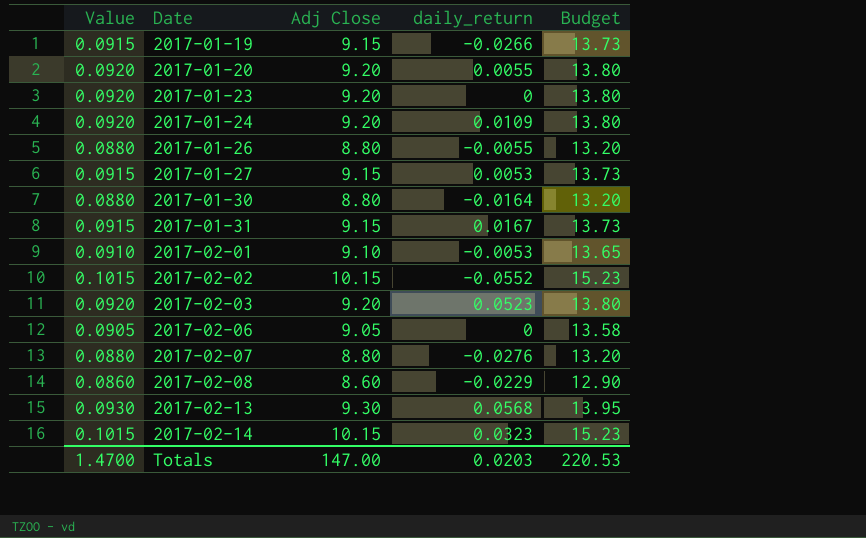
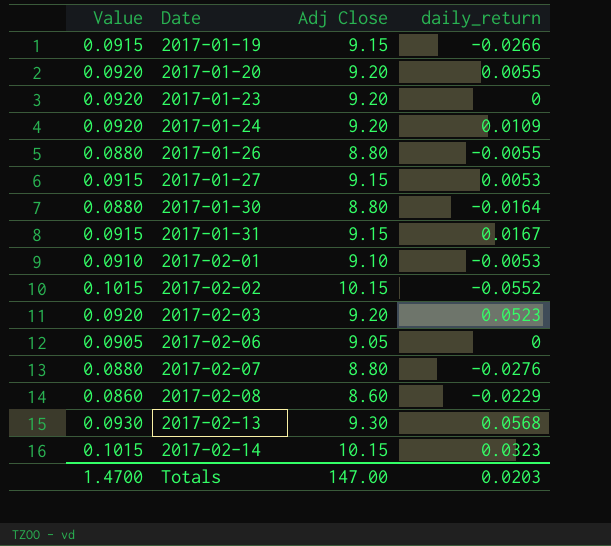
column Budget | formula: [Adj Close] * 1.5 -> none

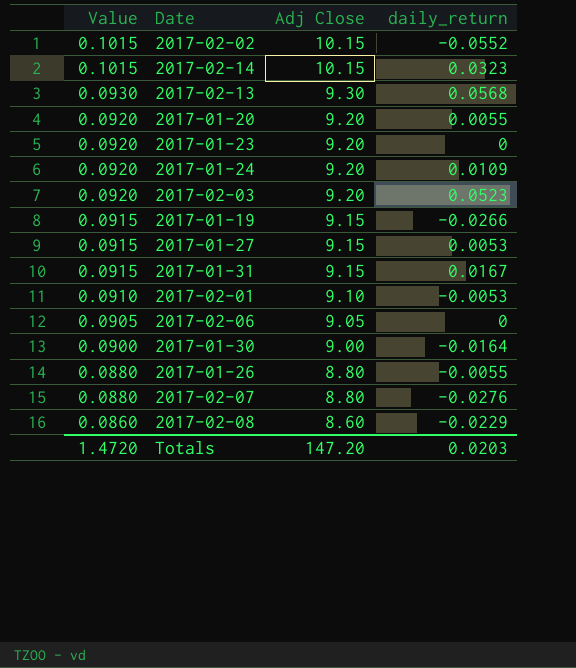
row order: Date ascending -> Value descending
2017-01-30 | Value: 0.0880 -> 0.0900
2017-01-30 | Adj Close: 8.80 -> 9.00
Totals | Value: 1.4700 -> 1.4720
Totals | Adj Close: 147.00 -> 147.20

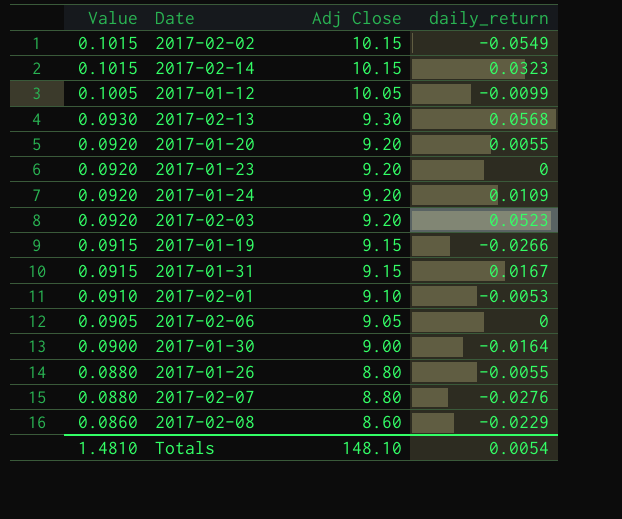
row 2017-01-27: 0.0915 | 9.15 | 0.0053 -> none
2017-02-02 | daily_return: -0.0552 -> -0.0549
row 2017-01-12: none -> 0.1005 | 10.05 | -0.0099
Totals | Value: 1.4720 -> 1.4810
Totals | Adj Close: 147.20 -> 148.10
Totals | daily_return: 0.0203 -> 0.0054

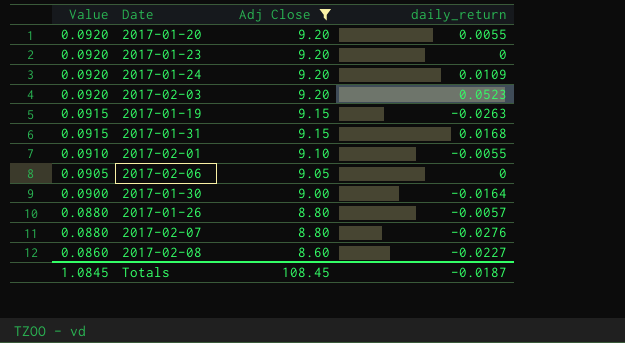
filter: none -> Adj Close <= 9.20
2017-01-19 | daily_return: -0.0266 -> -0.0263
2017-01-31 | daily_return: 0.0167 -> 0.0168
2017-02-01 | daily_return: -0.0053 -> -0.0055
2017-01-26 | daily_return: -0.0055 -> -0.0057
2017-02-08 | daily_return: -0.0229 -> -0.0227
Totals | Value: 1.4810 -> 1.0845
Totals | Adj Close: 148.10 -> 108.45
Totals | daily_return: 0.0054 -> -0.0187

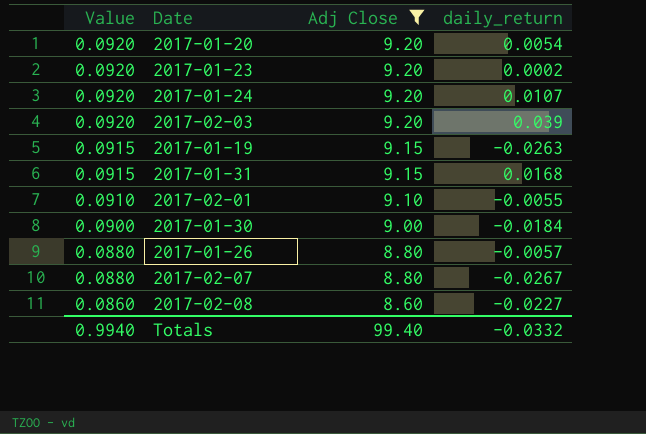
row 2017-02-06: 0.0905 | 9.05 | 0 -> none
2017-01-20 | daily_return: 0.0055 -> 0.0054
2017-01-23 | daily_return: 0 -> 0.0002
2017-01-24 | daily_return: 0.0109 -> 0.0107
2017-02-03 | daily_return: 0.0523 -> 0.039
2017-01-30 | daily_return: -0.0164 -> -0.0184
2017-02-07 | daily_return: -0.0276 -> -0.0267
Totals | Value: 1.0845 -> 0.9940
Totals | Adj Close: 108.45 -> 99.40
Totals | daily_return: -0.0187 -> -0.0332

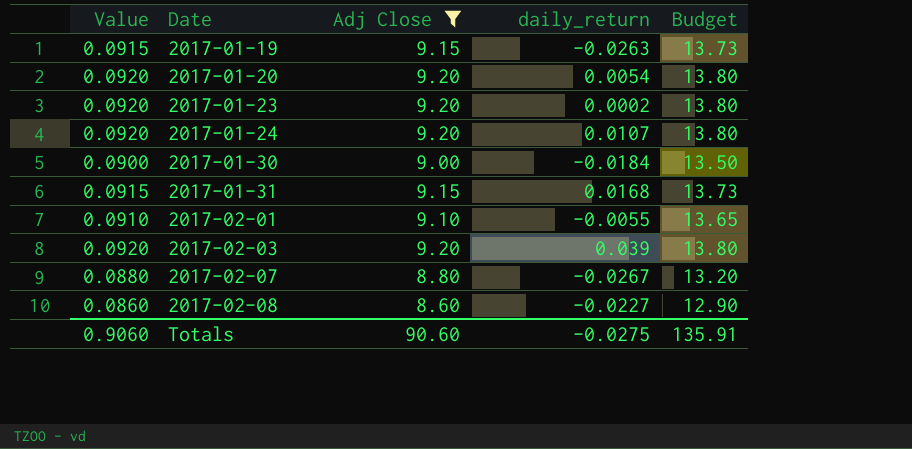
row order: Value descending -> Date ascending
column Budget | formula: none -> [Adj Close] * 1.5
row 2017-01-26: 0.0880 | 8.80 | -0.0057 -> none
Totals | Value: 0.9940 -> 0.9060
Totals | Adj Close: 99.40 -> 90.60
Totals | daily_return: -0.0332 -> -0.0275

